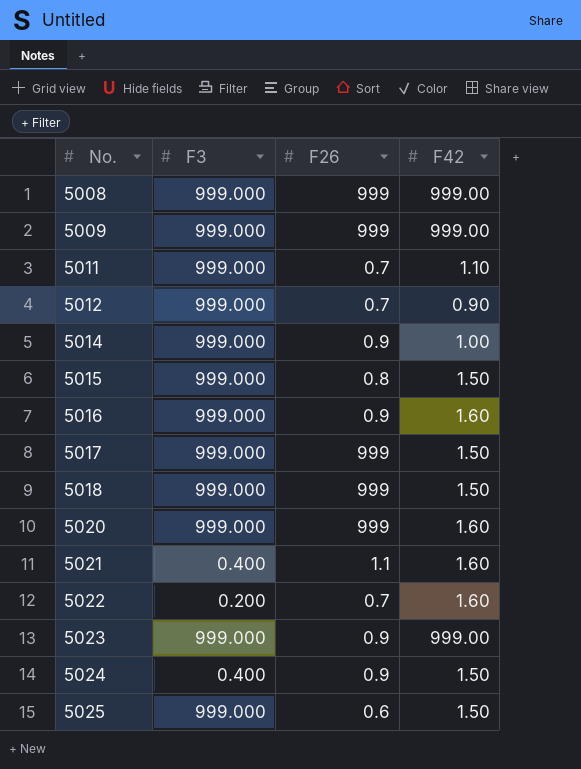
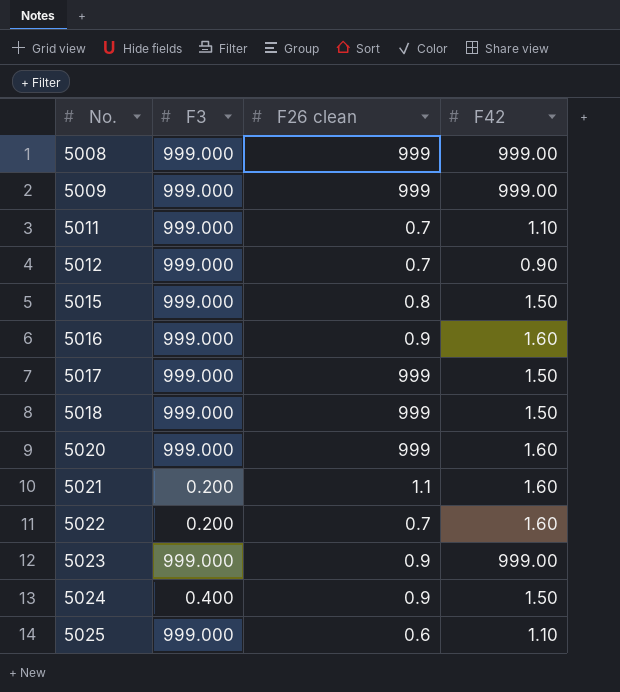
column name: F26 -> F26 clean
row 5014: 999.000 | 0.9 | 1.00 -> none
5021 | F3: 0.400 -> 0.200
5025 | F42: 1.50 -> 1.10

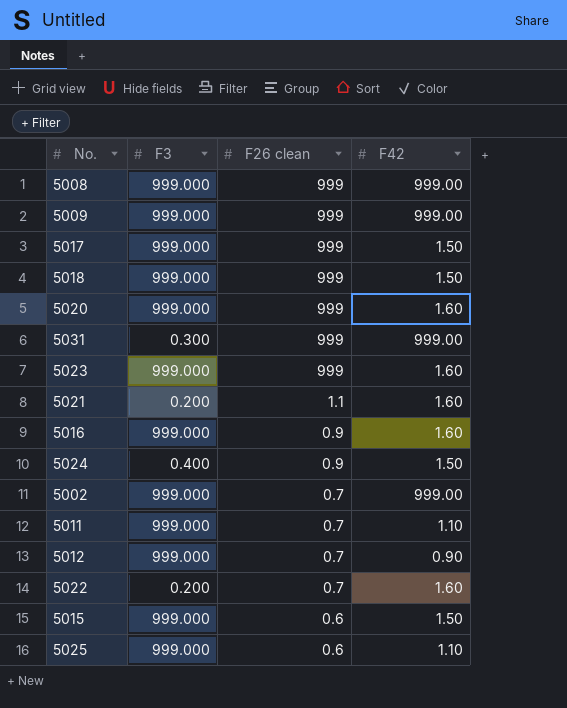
row order: No. ascending -> F26 clean descending
row 5031: none -> 0.300 | 999 | 999.00
5023 | F26 clean: 0.9 -> 999
5023 | F42: 999.00 -> 1.60
row 5002: none -> 999.000 | 0.7 | 999.00
5015 | F26 clean: 0.8 -> 0.6

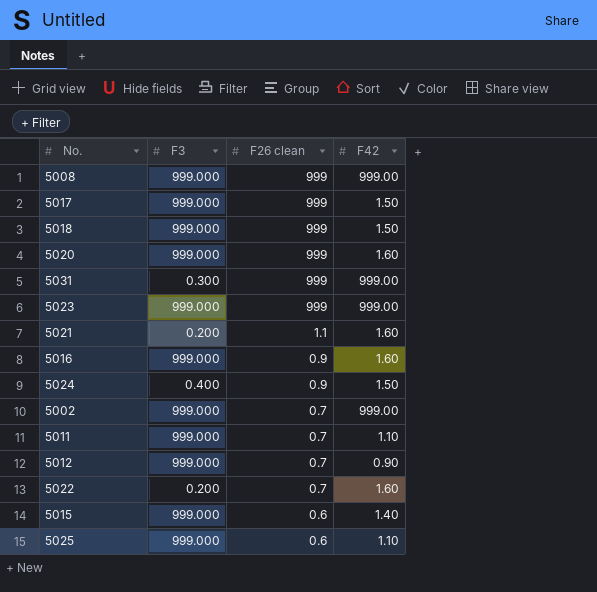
row 5009: 999.000 | 999 | 999.00 -> none
5023 | F42: 1.60 -> 999.00
5015 | F42: 1.50 -> 1.40

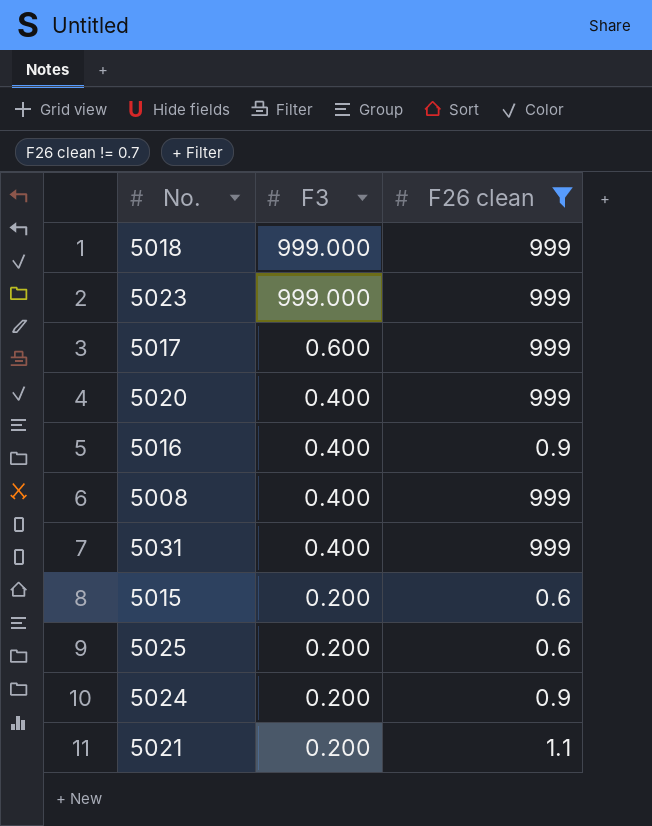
filter: none -> F26 clean != 0.7
row order: F26 clean descending -> F3 descending
column F42 | position: 4 -> none
5017 | F3: 999.000 -> 0.600
5020 | F3: 999.000 -> 0.400
5016 | F3: 999.000 -> 0.400
5008 | F3: 999.000 -> 0.400
5031 | F3: 0.300 -> 0.400
5015 | F3: 999.000 -> 0.200
5025 | F3: 999.000 -> 0.200
5024 | F3: 0.400 -> 0.200

